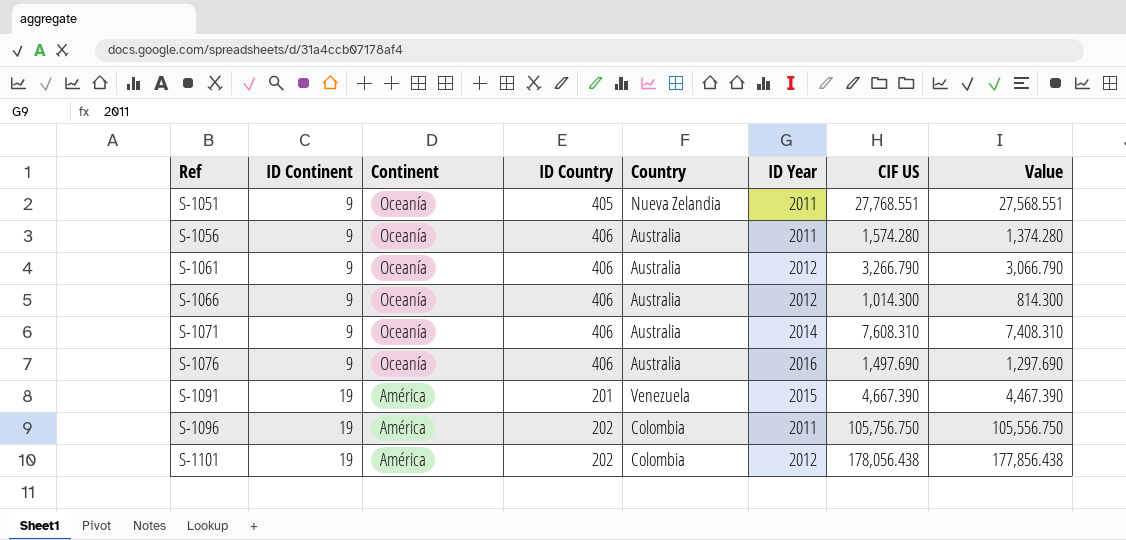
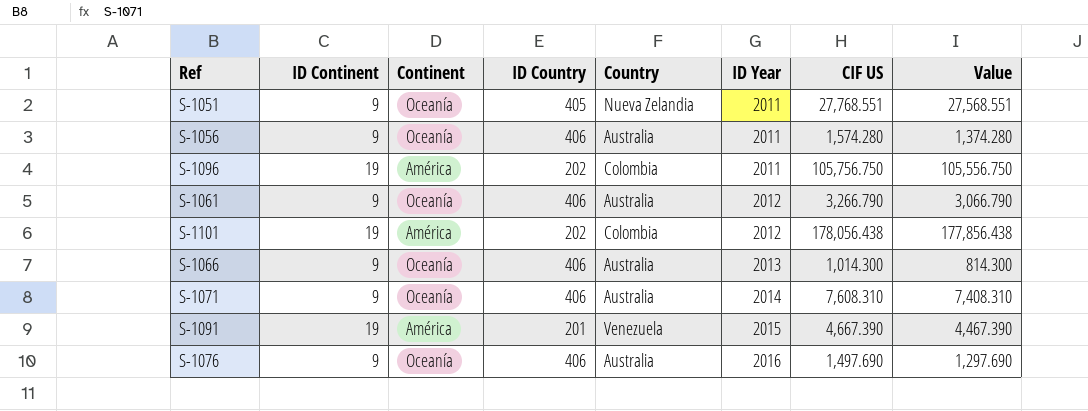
row order: Ref ascending -> ID Year ascending
S-1066 | ID Year: 2012 -> 2013

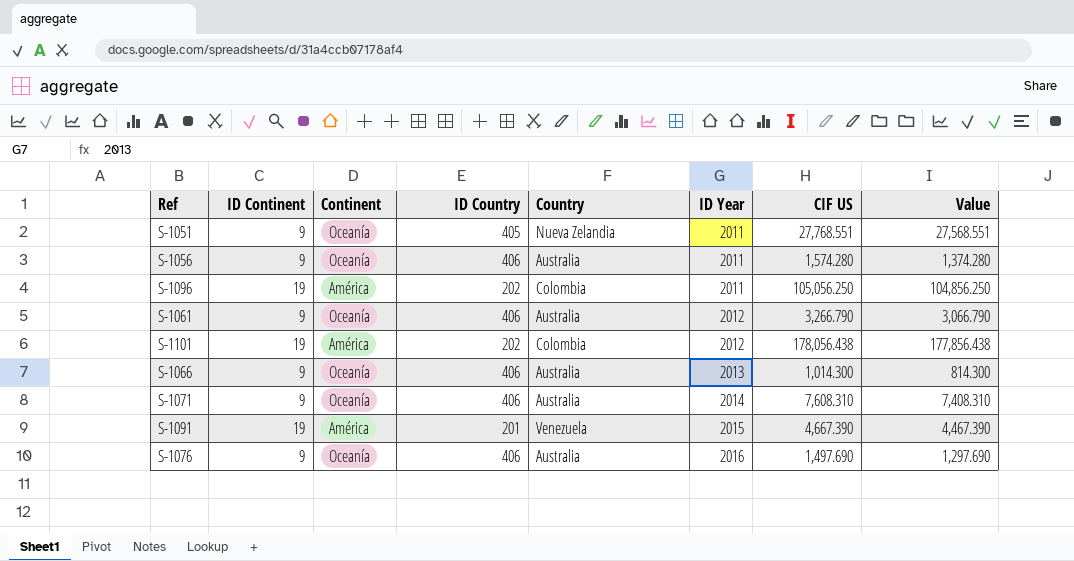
S-1096 | CIF US: 105,756.750 -> 105,056.250
S-1096 | Value: 105,556.750 -> 104,856.250

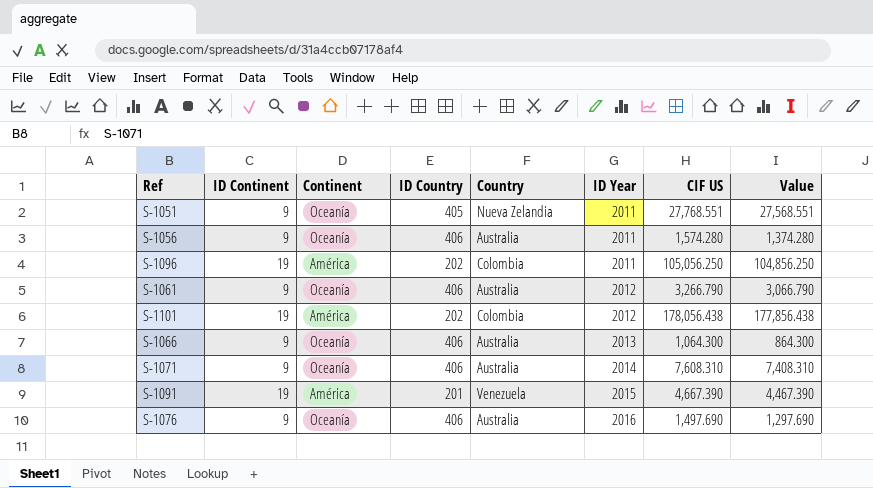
S-1066 | CIF US: 1,014.300 -> 1,064.300
S-1066 | Value: 814.300 -> 864.300

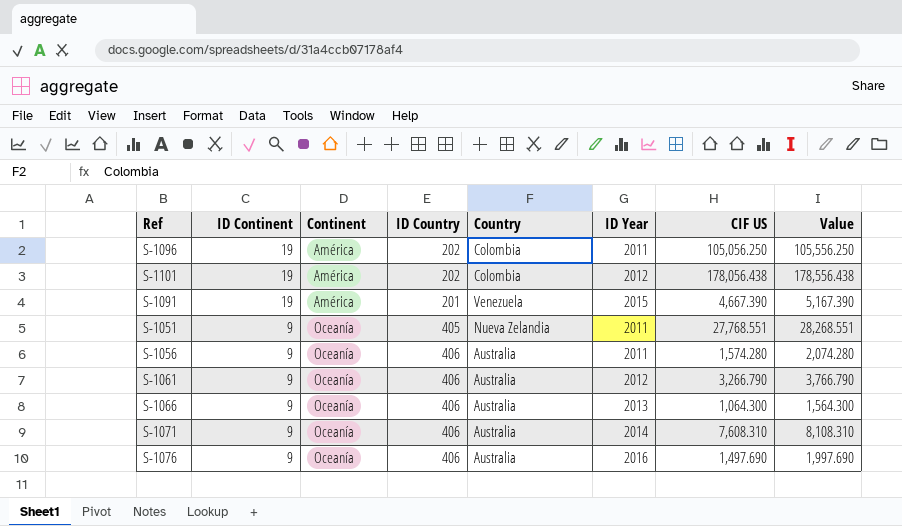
row order: ID Year ascending -> ID Continent descending
column Value | formula: [CIF US] - 200 -> [CIF US] + 500

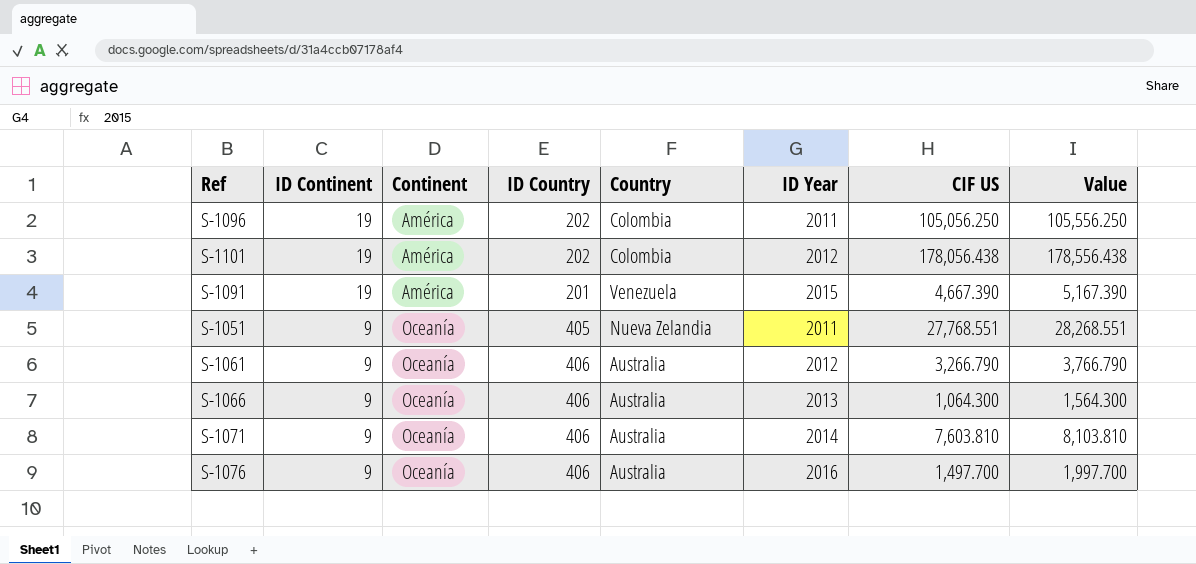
row S-1056: 9 | Oceanía | 406 | Australia | 2011 | 1,574.280 | 2,074.280 -> none
S-1071 | CIF US: 7,608.310 -> 7,603.810
S-1071 | Value: 8,108.310 -> 8,103.810
S-1076 | CIF US: 1,497.690 -> 1,497.700
S-1076 | Value: 1,997.690 -> 1,997.700

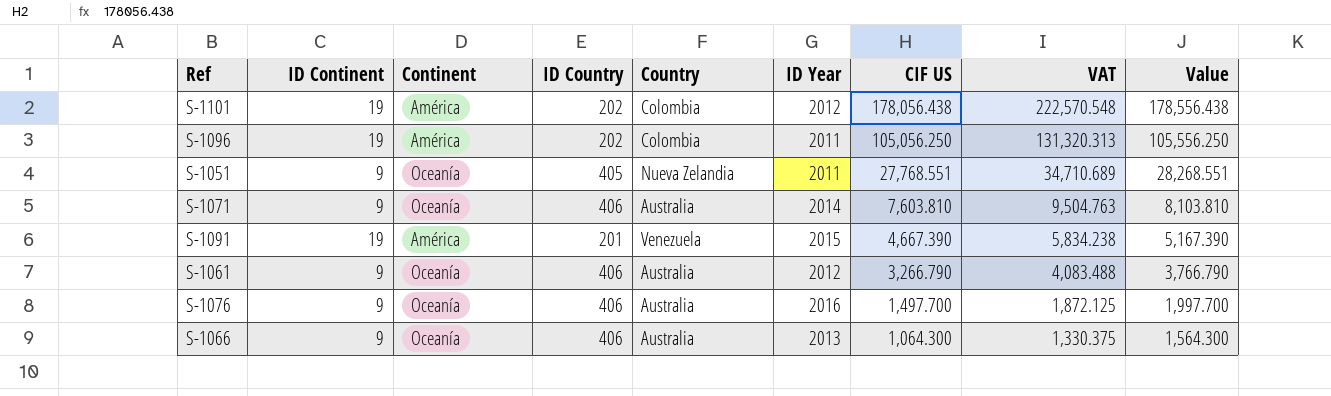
row order: ID Continent descending -> CIF US descending
column VAT | formula: none -> [CIF US] * 1.25

